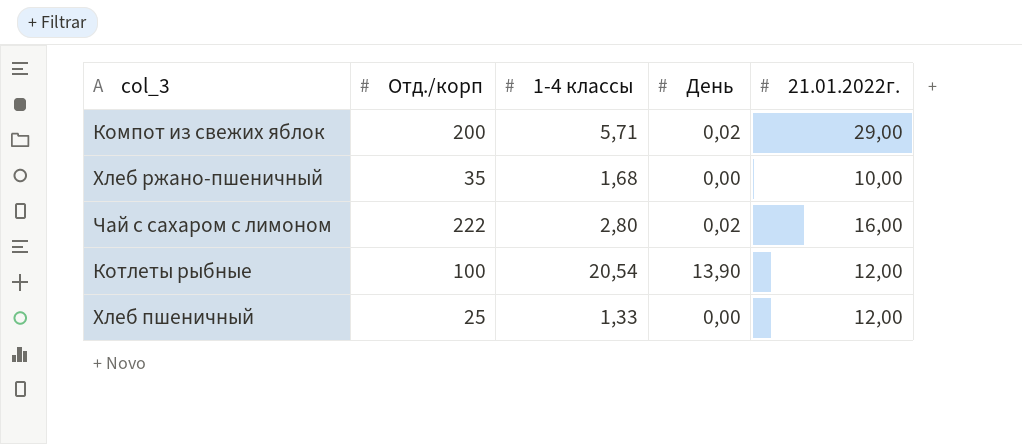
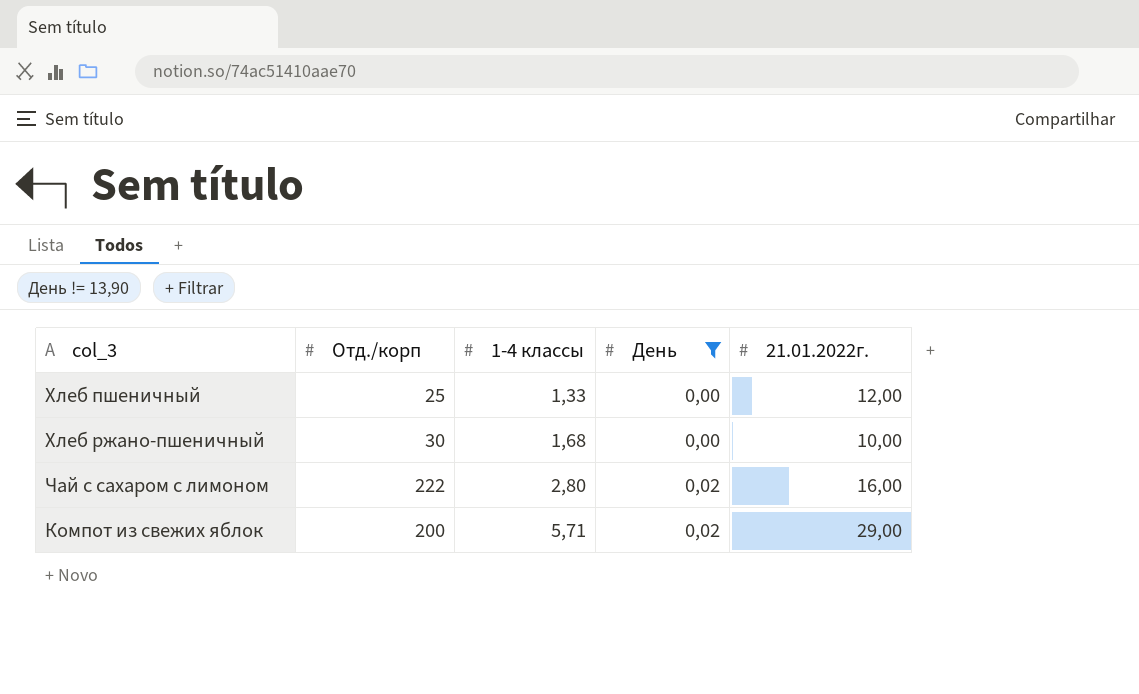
filter: none -> День != 13,90
row order: none -> 1-4 классы ascending
Хлеб ржано-пшеничный | Отд./корп: 35 -> 30

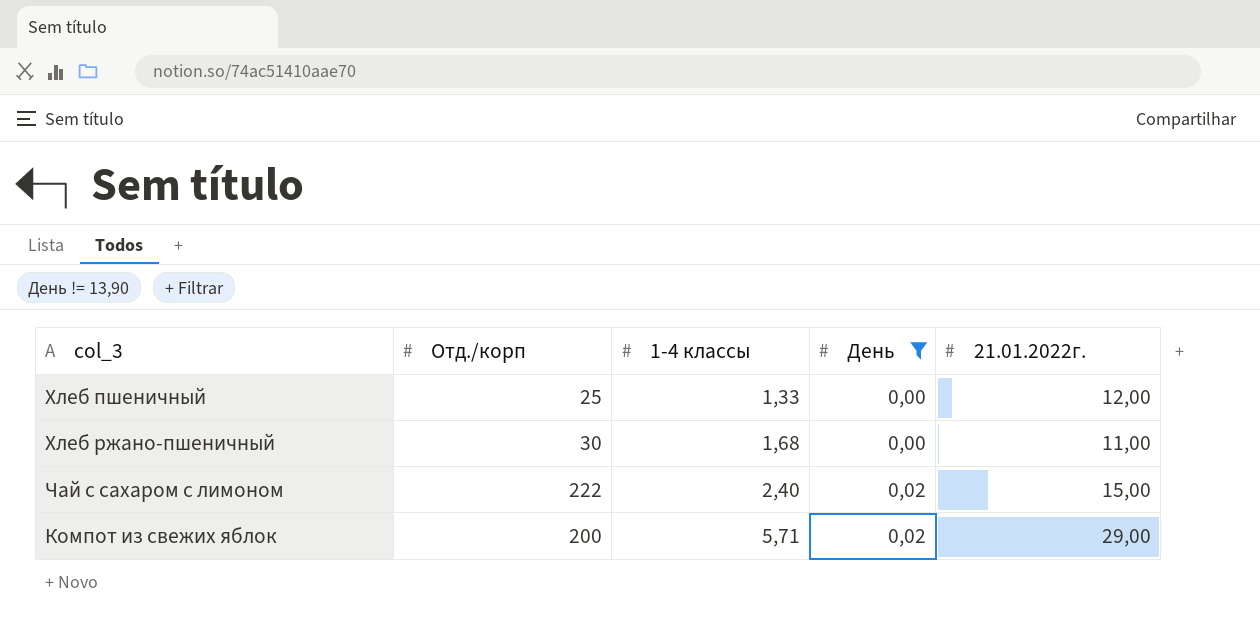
Хлеб ржано-пшеничный | 21.01.2022г.: 10,00 -> 11,00
Чай с сахаром с лимоном | 1-4 классы: 2,80 -> 2,40
Чай с сахаром с лимоном | 21.01.2022г.: 16,00 -> 15,00

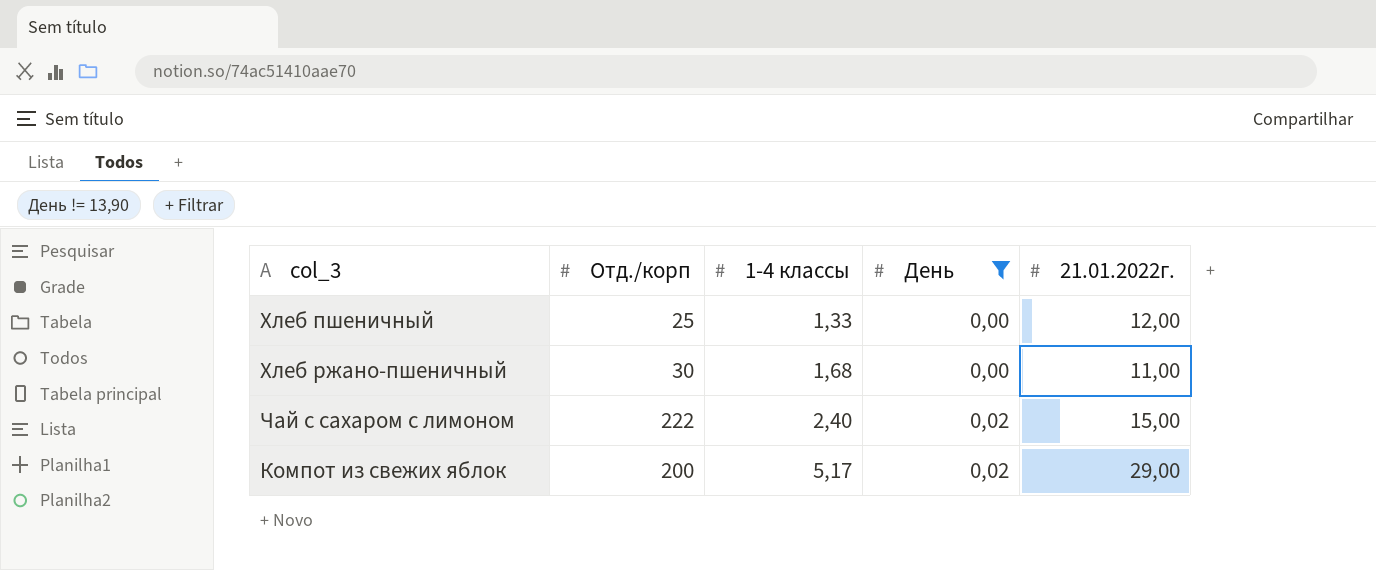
Компот из свежих яблок | 1-4 классы: 5,71 -> 5,17

